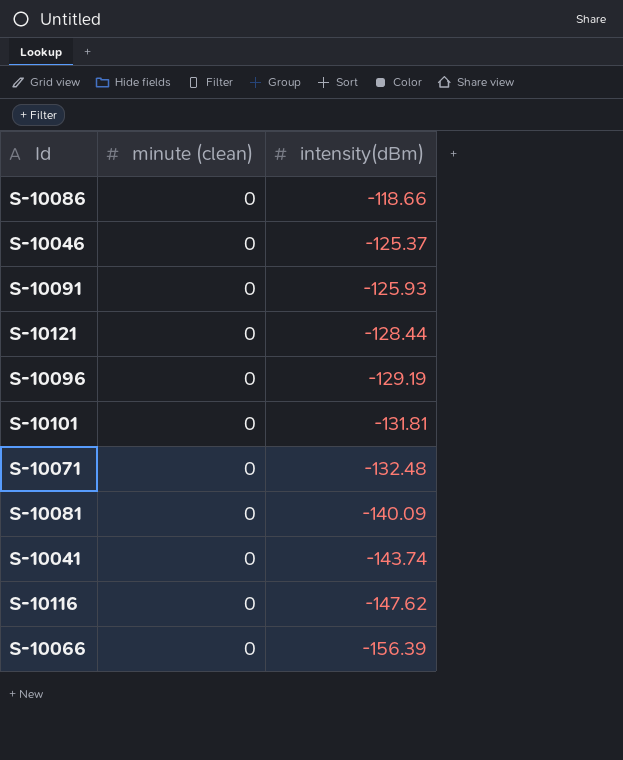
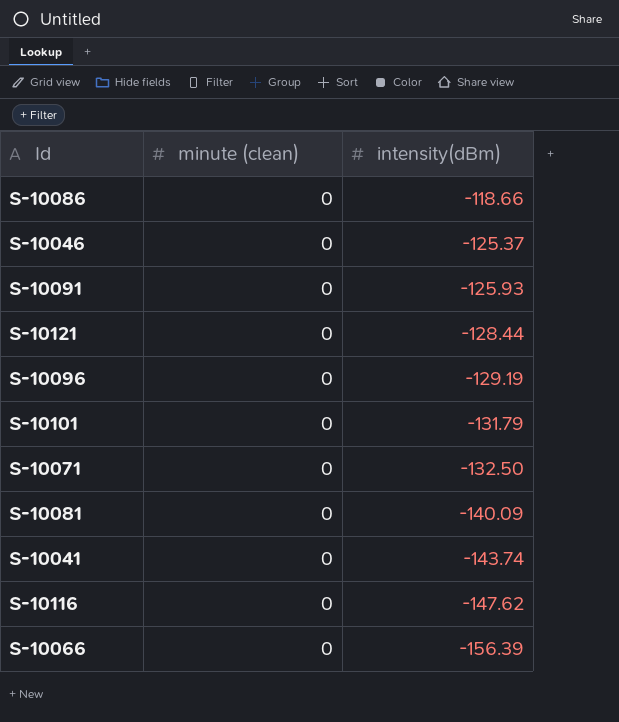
S-10101 | intensity(dBm): -131.81 -> -131.79
S-10071 | intensity(dBm): -132.48 -> -132.50

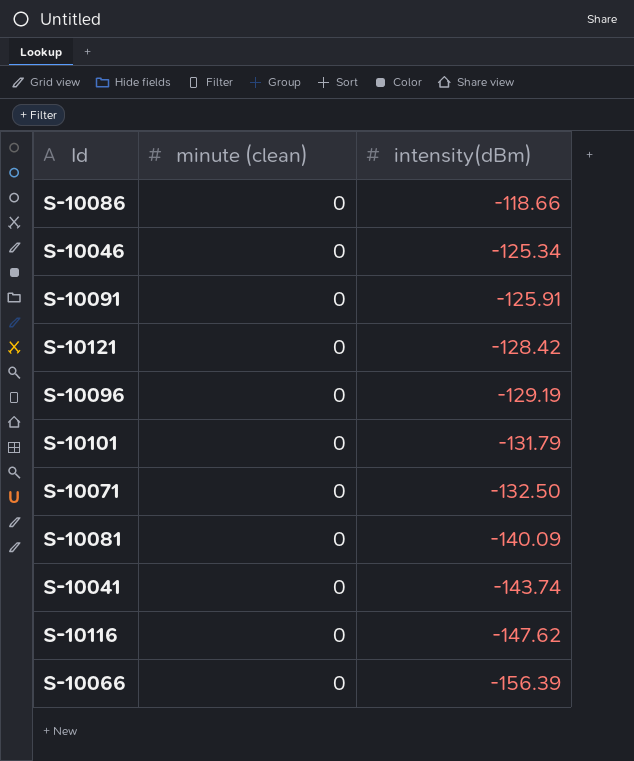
S-10046 | intensity(dBm): -125.37 -> -125.34
S-10091 | intensity(dBm): -125.93 -> -125.91
S-10121 | intensity(dBm): -128.44 -> -128.42

